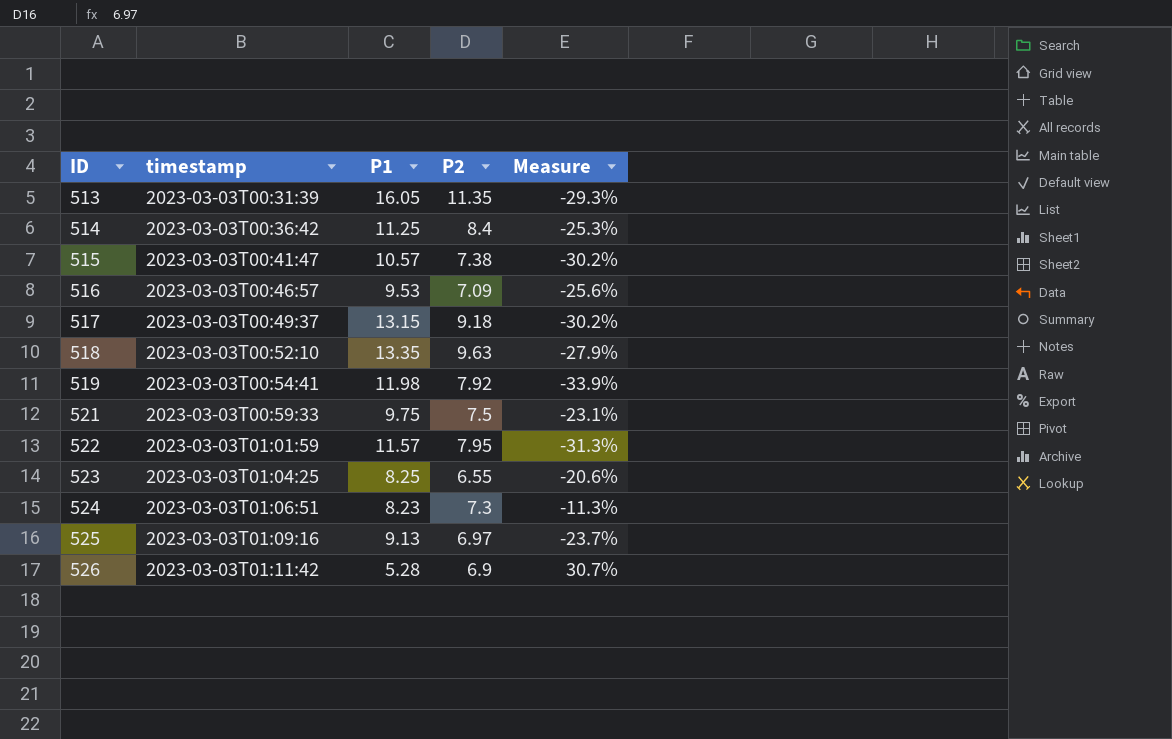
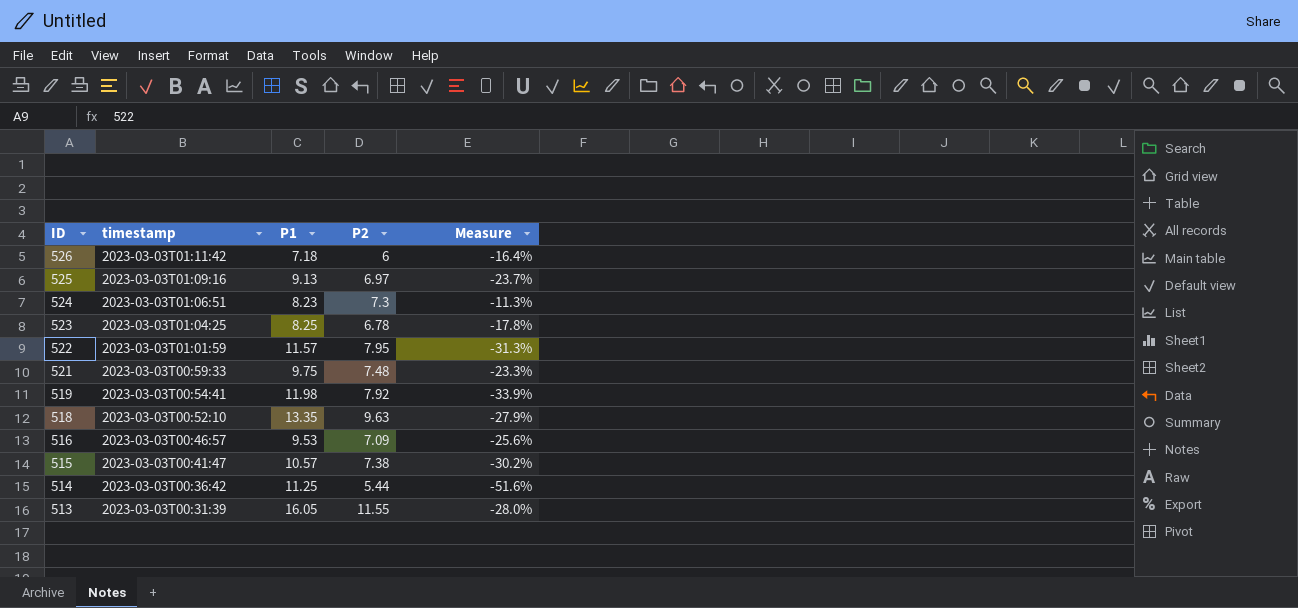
row order: ID ascending -> ID descending
row 517: 2023-03-03T00:49:37 | 13.15 | 9.18 | -30.2% -> none
526 | P1: 5.28 -> 7.18
526 | P2: 6.9 -> 6
526 | Measure: 30.7% -> -16.4%
523 | P2: 6.55 -> 6.78
523 | Measure: -20.6% -> -17.8%
521 | P2: 7.5 -> 7.48
521 | Measure: -23.1% -> -23.3%
514 | P2: 8.4 -> 5.44
514 | Measure: -25.3% -> -51.6%
513 | P2: 11.35 -> 11.55
513 | Measure: -29.3% -> -28.0%

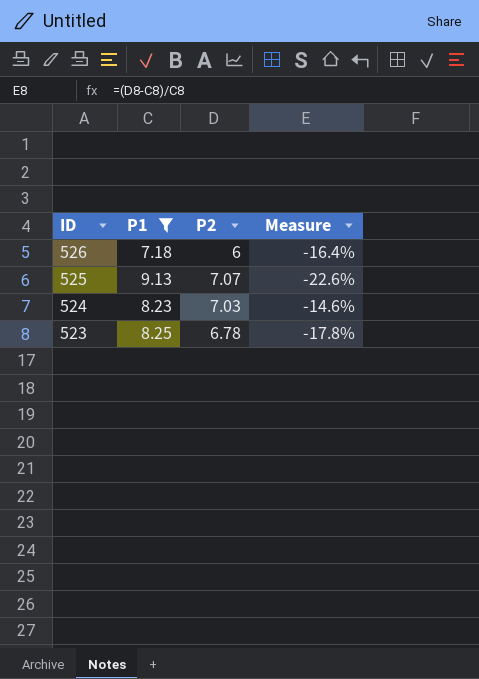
filter: none -> P1 <= 9.13
column timestamp | position: 2 -> none
525 | P2: 6.97 -> 7.07
525 | Measure: -23.7% -> -22.6%
524 | P2: 7.3 -> 7.03
524 | Measure: -11.3% -> -14.6%

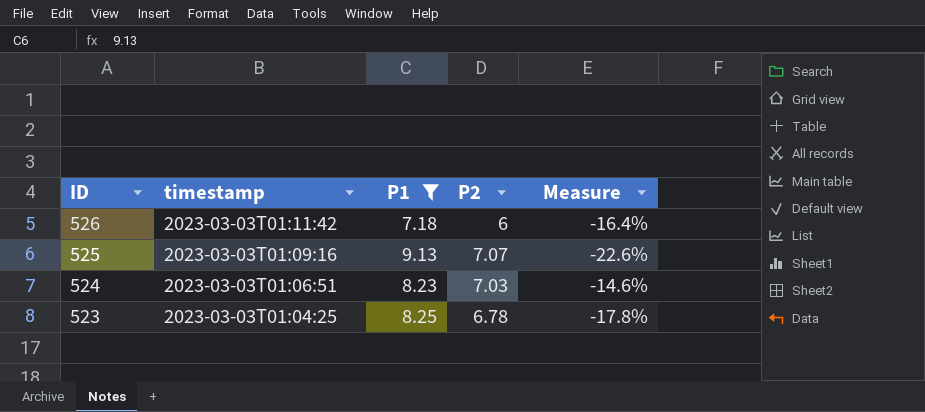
column timestamp | position: none -> 2

